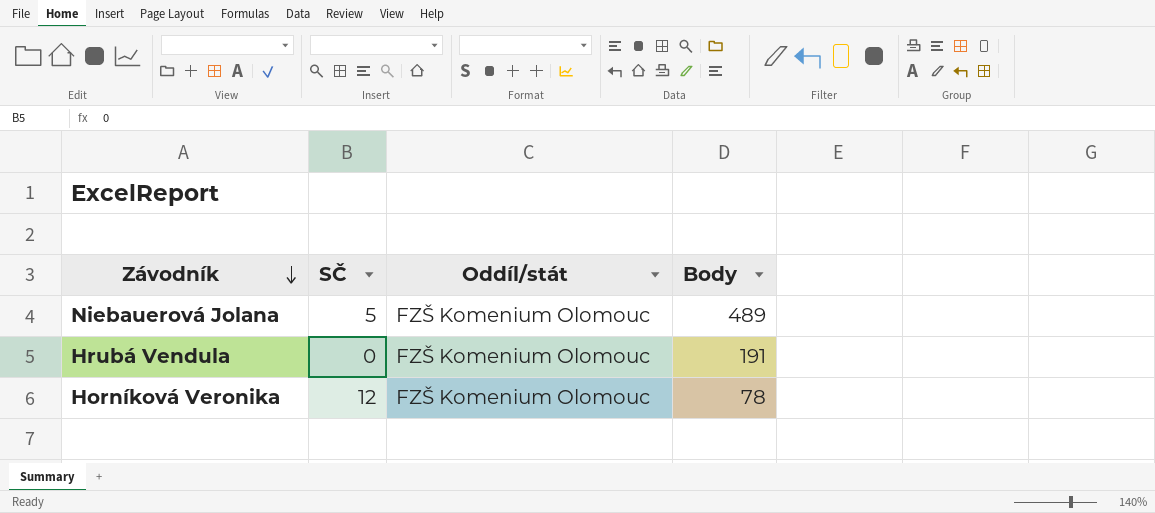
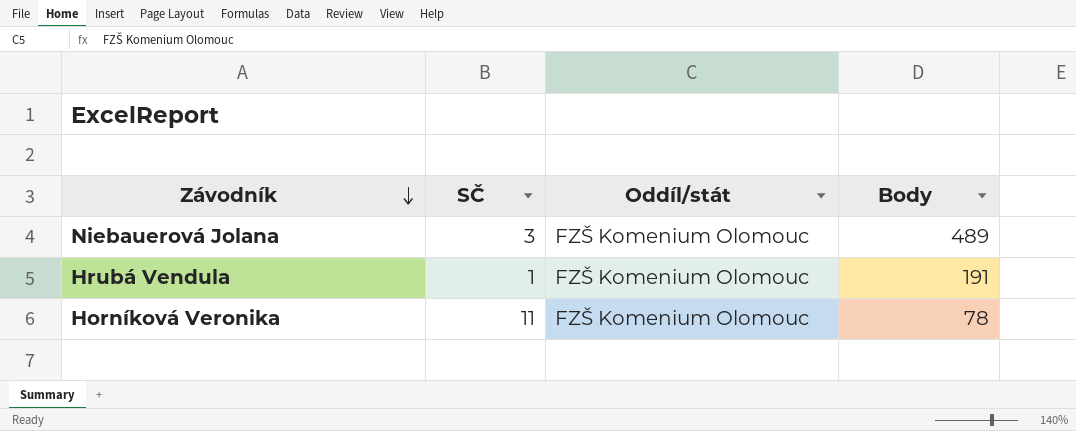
Niebauerová Jolana | SČ: 5 -> 3
Hrubá Vendula | SČ: 0 -> 1
Horníková Veronika | SČ: 12 -> 11

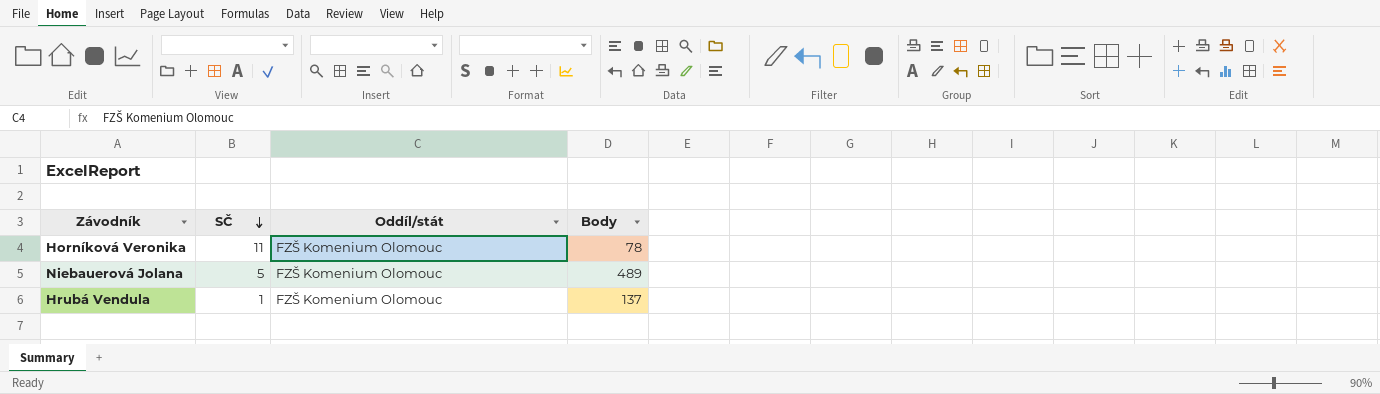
row order: Závodník descending -> SČ descending
Niebauerová Jolana | SČ: 3 -> 5
Hrubá Vendula | Body: 191 -> 137

